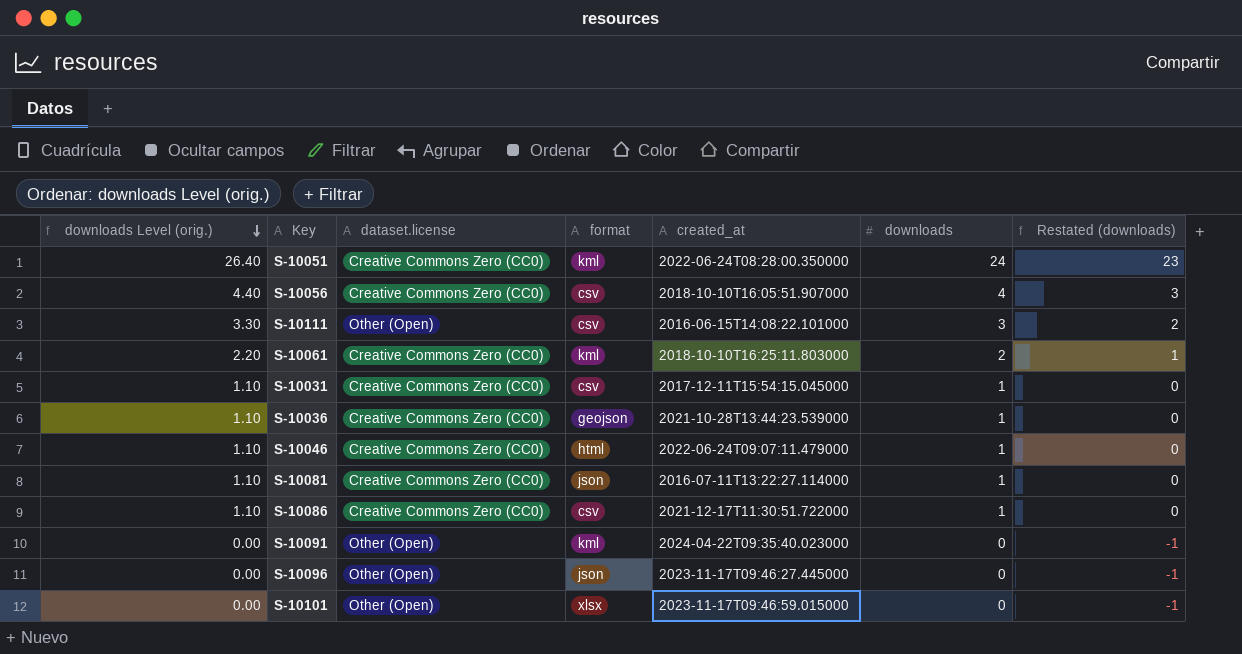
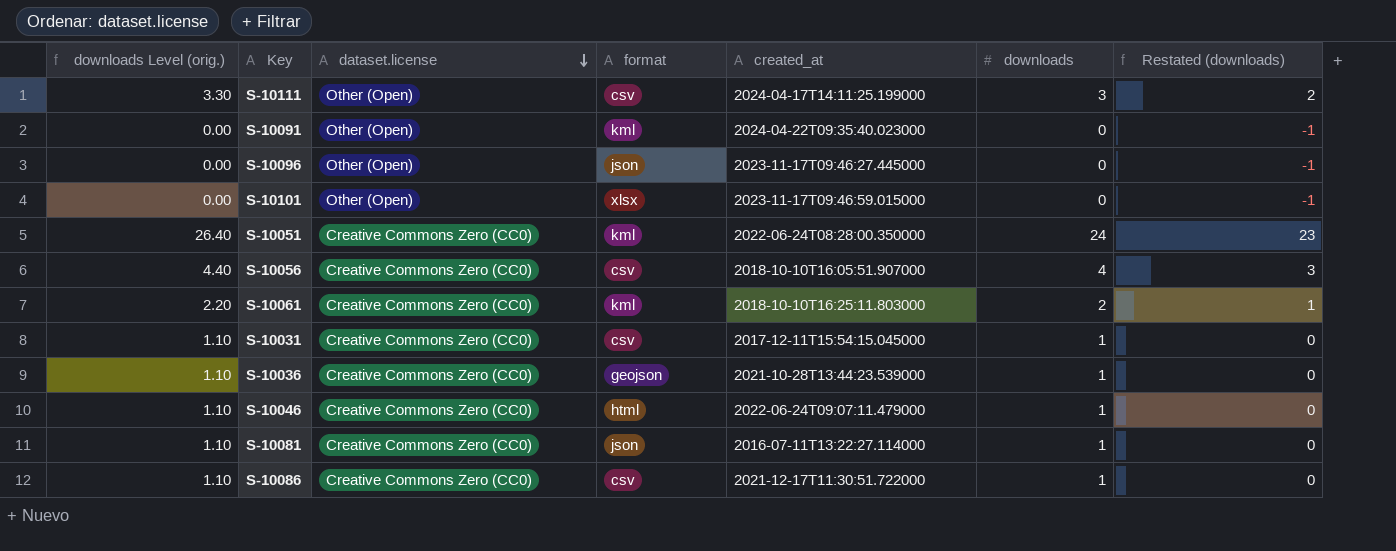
row order: downloads Level (orig.) descending -> dataset.license descending
S-10111 | created_at: 2016-06-15T14:08:22.101000 -> 2024-04-17T14:11:25.199000

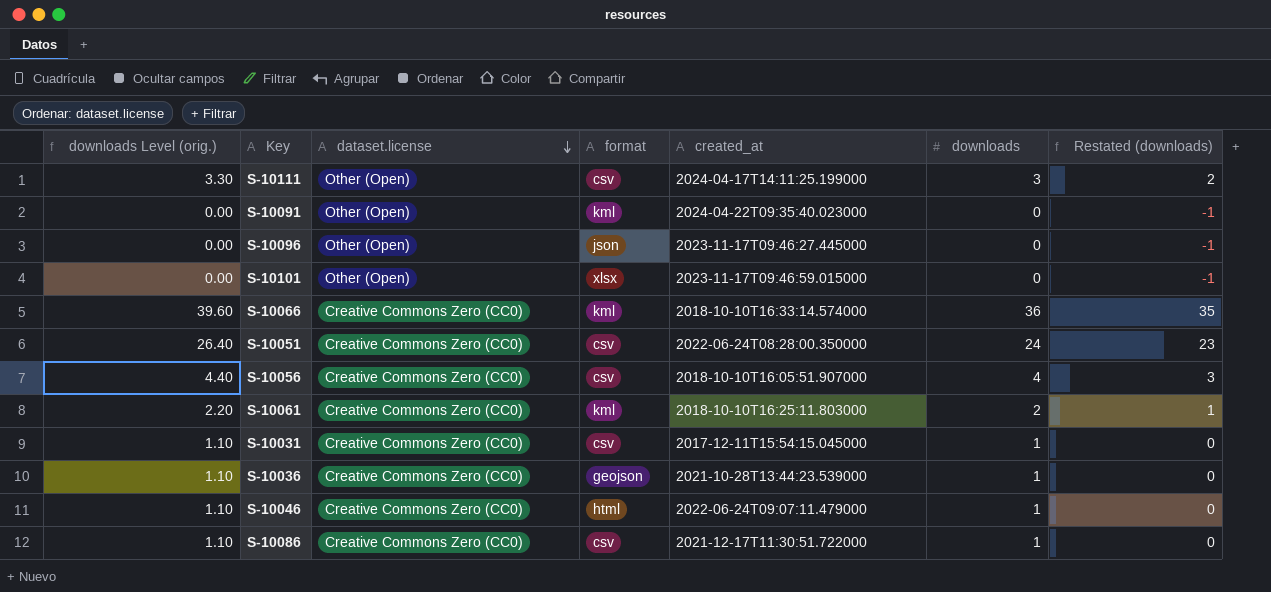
row S-10081: 1.10 | Creative Commons Zero (CC0) | json | 2016-07-11T13:22:27.114000 | 1 | 0 -> none
row S-10066: none -> 39.60 | Creative Commons Zero (CC0) | kml | 2018-10-10T16:33:14.574000 | 36 | 35
S-10051 | format: kml -> csv

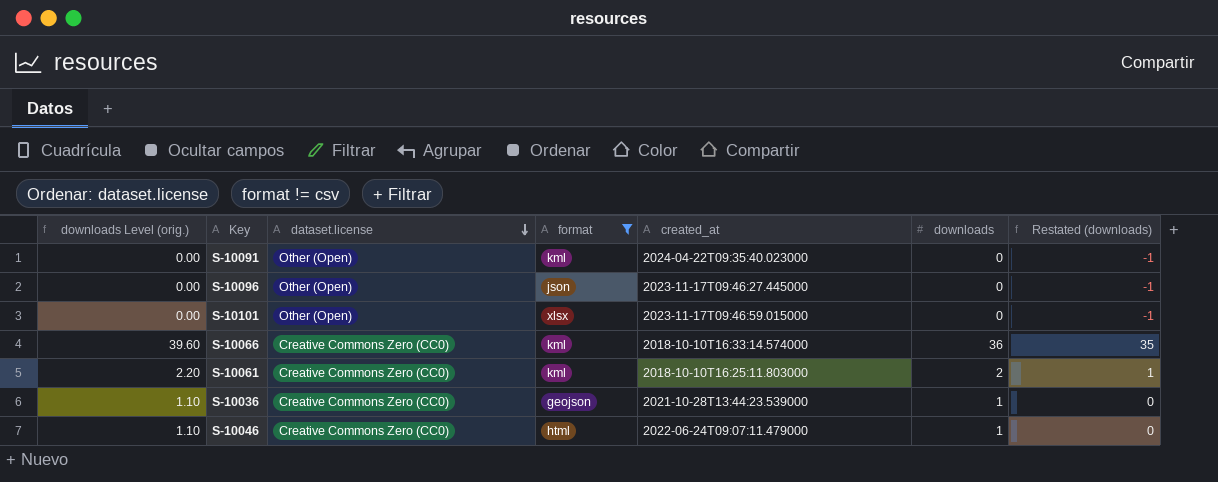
filter: none -> format != csv

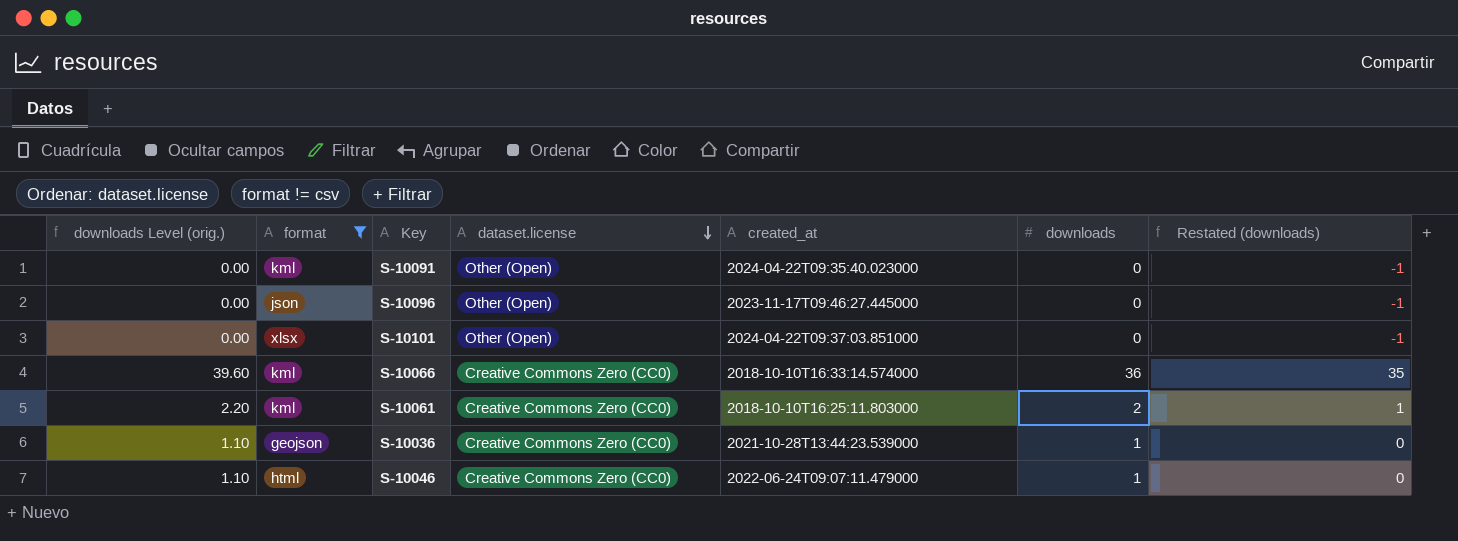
column format | position: 4 -> 2
S-10101 | created_at: 2023-11-17T09:46:59.015000 -> 2024-04-22T09:37:03.851000

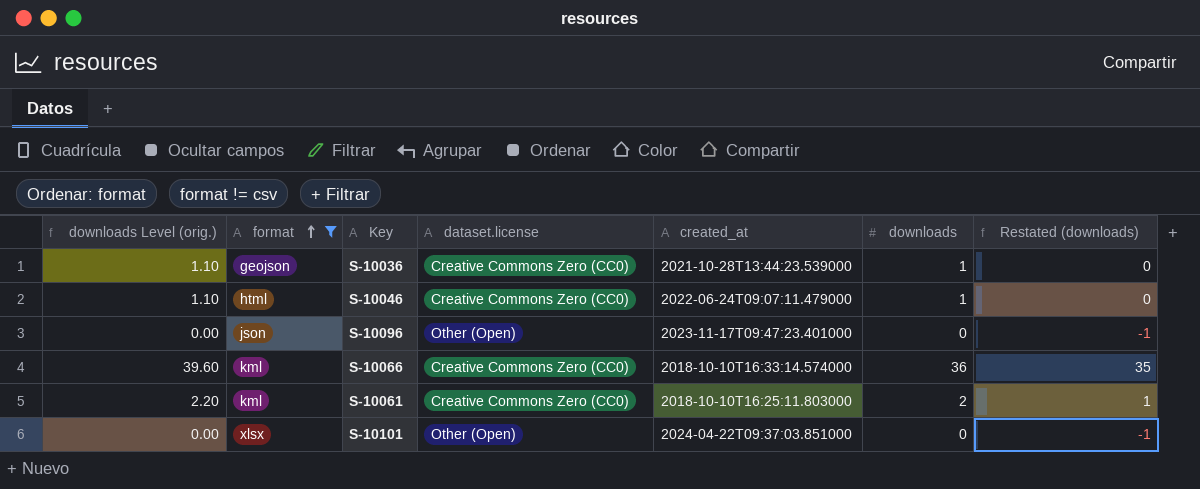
row order: dataset.license descending -> format ascending
row S-10091: 0.00 | kml | Other (Open) | 2024-04-22T09:35:40.023000 | 0 | -1 -> none
S-10096 | created_at: 2023-11-17T09:46:27.445000 -> 2023-11-17T09:47:23.401000

